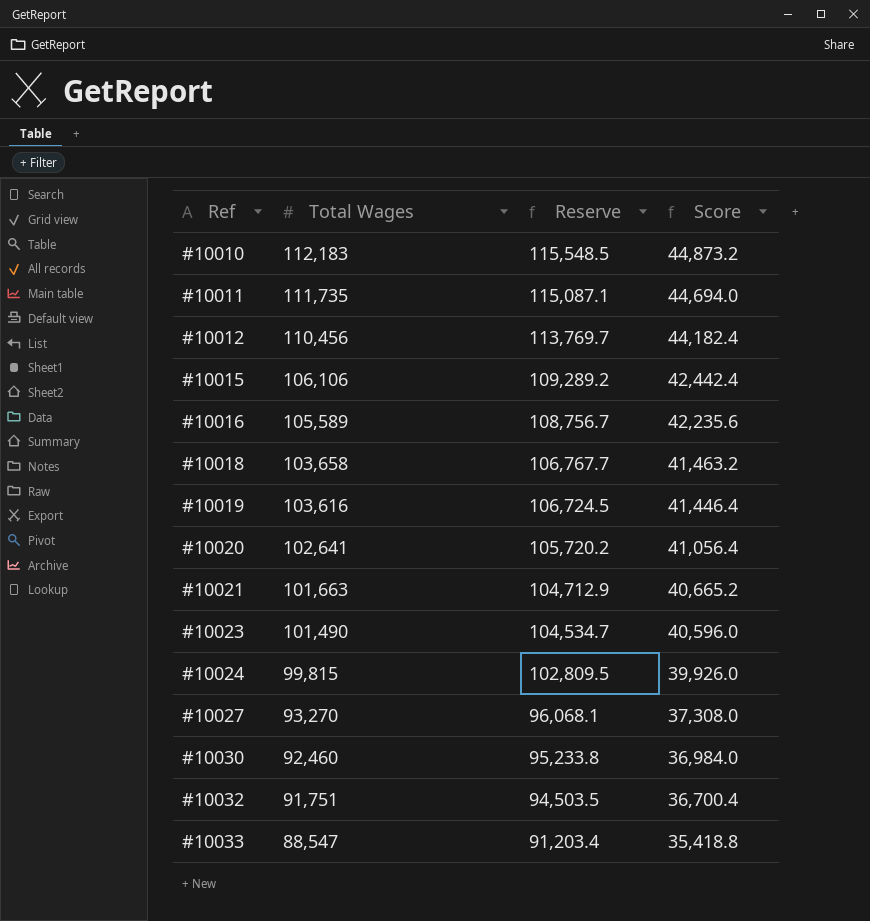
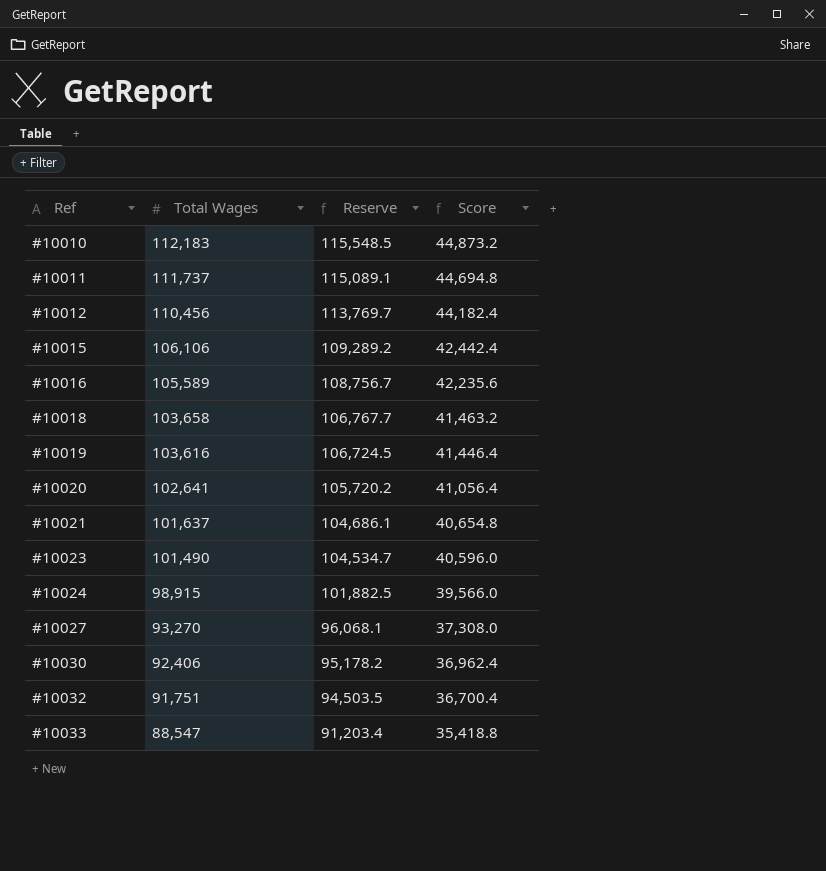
#10011 | Total Wages: 111,735 -> 111,737
#10011 | Reserve: 115,087.1 -> 115,089.1
#10011 | Score: 44,694.0 -> 44,694.8
#10021 | Total Wages: 101,663 -> 101,637
#10021 | Reserve: 104,712.9 -> 104,686.1
#10021 | Score: 40,665.2 -> 40,654.8
#10024 | Total Wages: 99,815 -> 98,915
#10024 | Reserve: 102,809.5 -> 101,882.5
#10024 | Score: 39,926.0 -> 39,566.0
#10030 | Total Wages: 92,460 -> 92,406
#10030 | Reserve: 95,233.8 -> 95,178.2
#10030 | Score: 36,984.0 -> 36,962.4

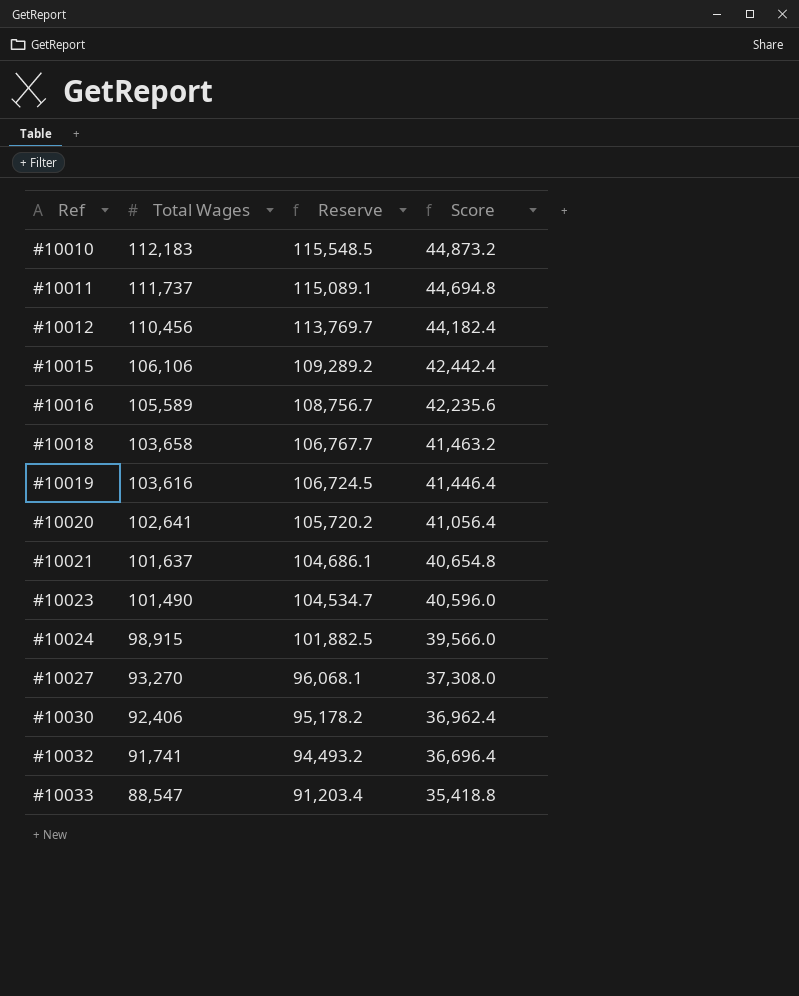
#10032 | Total Wages: 91,751 -> 91,741
#10032 | Reserve: 94,503.5 -> 94,493.2
#10032 | Score: 36,700.4 -> 36,696.4

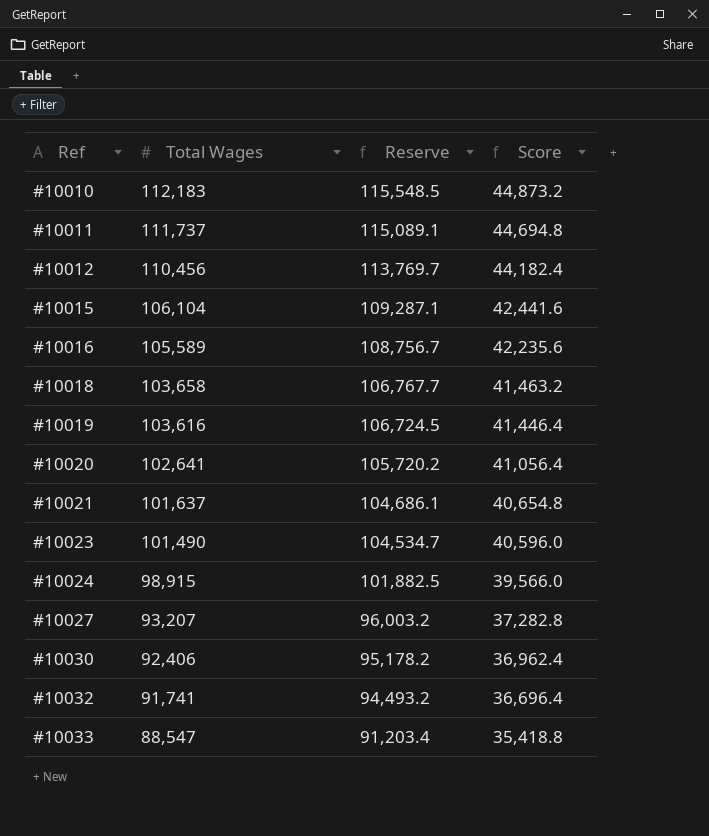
#10015 | Total Wages: 106,106 -> 106,104
#10015 | Reserve: 109,289.2 -> 109,287.1
#10015 | Score: 42,442.4 -> 42,441.6
#10027 | Total Wages: 93,270 -> 93,207
#10027 | Reserve: 96,068.1 -> 96,003.2
#10027 | Score: 37,308.0 -> 37,282.8

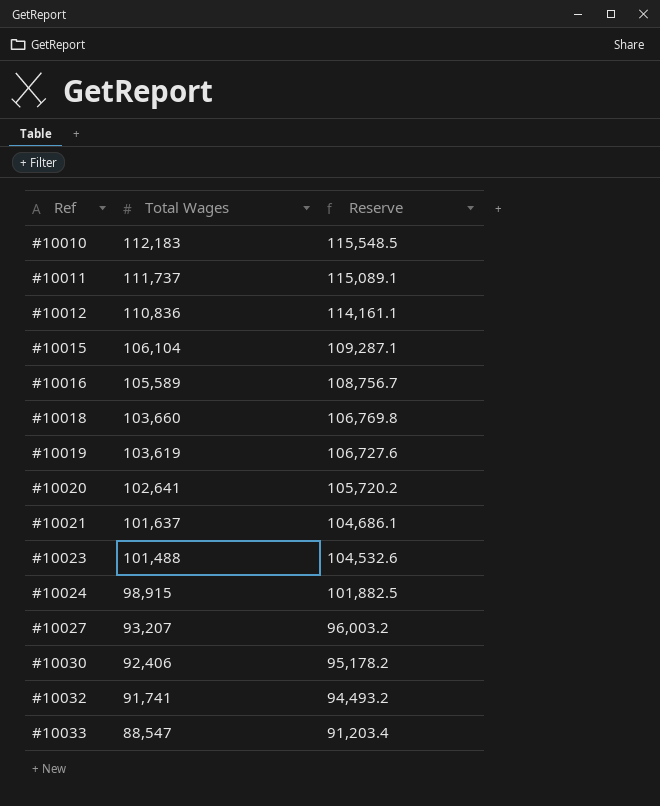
column Score | formula: [Total Wages] * 0.4 -> none
#10012 | Total Wages: 110,456 -> 110,836
#10012 | Reserve: 113,769.7 -> 114,161.1
#10018 | Total Wages: 103,658 -> 103,660
#10018 | Reserve: 106,767.7 -> 106,769.8
#10019 | Total Wages: 103,616 -> 103,619
#10019 | Reserve: 106,724.5 -> 106,727.6
#10023 | Total Wages: 101,490 -> 101,488
#10023 | Reserve: 104,534.7 -> 104,532.6

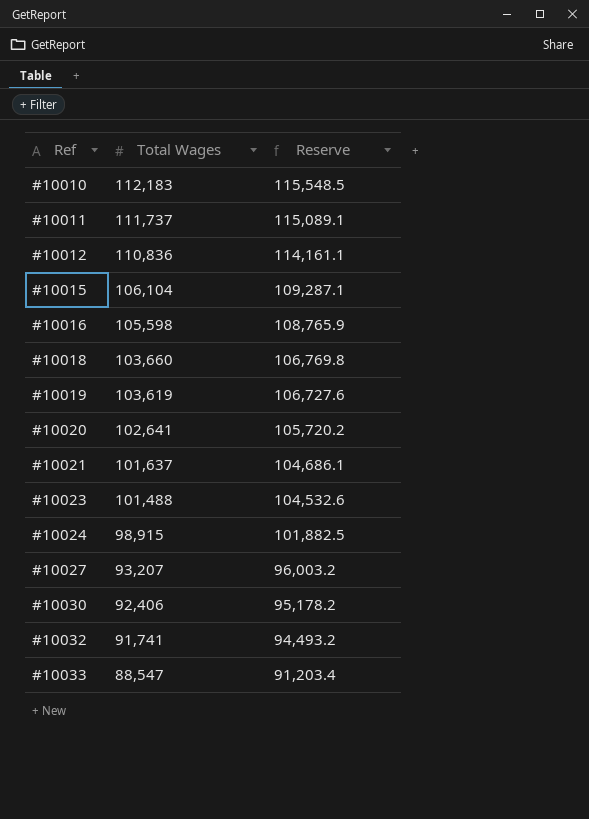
#10016 | Total Wages: 105,589 -> 105,598
#10016 | Reserve: 108,756.7 -> 108,765.9

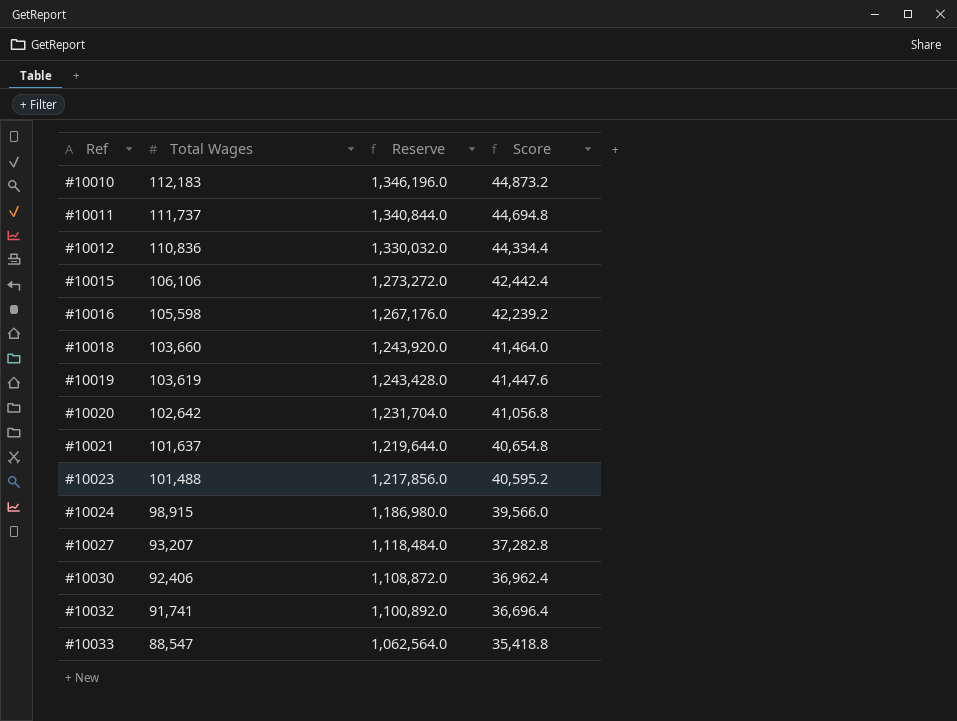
column Reserve | formula: [Total Wages] * 1.03 -> [Total Wages] * 12
column Score | formula: none -> [Total Wages] * 0.4
#10015 | Total Wages: 106,104 -> 106,106
#10020 | Total Wages: 102,641 -> 102,642

